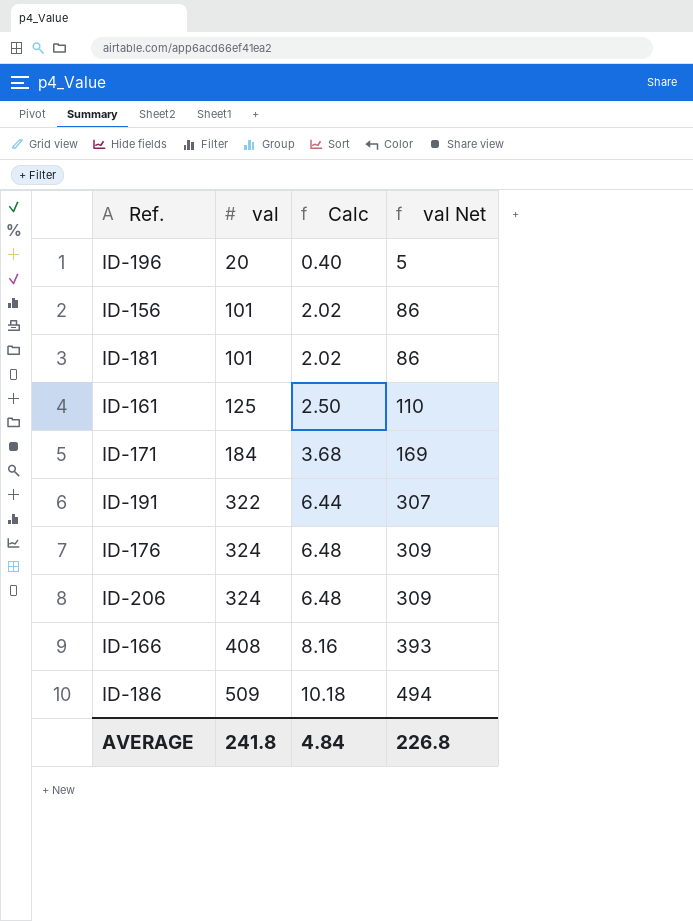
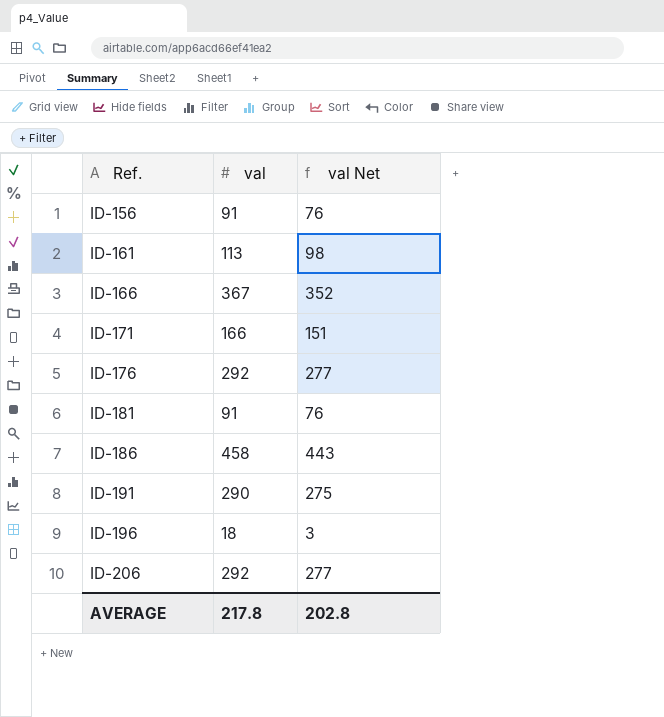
row order: val ascending -> Ref. ascending
column Calc | formula: [val] * 0.02 -> none
ID-156 | val: 101 -> 91
ID-156 | val Net: 86 -> 76
ID-161 | val: 125 -> 113
ID-161 | val Net: 110 -> 98
ID-166 | val: 408 -> 367
ID-166 | val Net: 393 -> 352
ID-171 | val: 184 -> 166
ID-171 | val Net: 169 -> 151
ID-176 | val: 324 -> 292
ID-176 | val Net: 309 -> 277
ID-181 | val: 101 -> 91
ID-181 | val Net: 86 -> 76
ID-186 | val: 509 -> 458
ID-186 | val Net: 494 -> 443
ID-191 | val: 322 -> 290
ID-191 | val Net: 307 -> 275
ID-196 | val: 20 -> 18
ID-196 | val Net: 5 -> 3
ID-206 | val: 324 -> 292
ID-206 | val Net: 309 -> 277
AVERAGE | val: 241.8 -> 217.8
AVERAGE | val Net: 226.8 -> 202.8

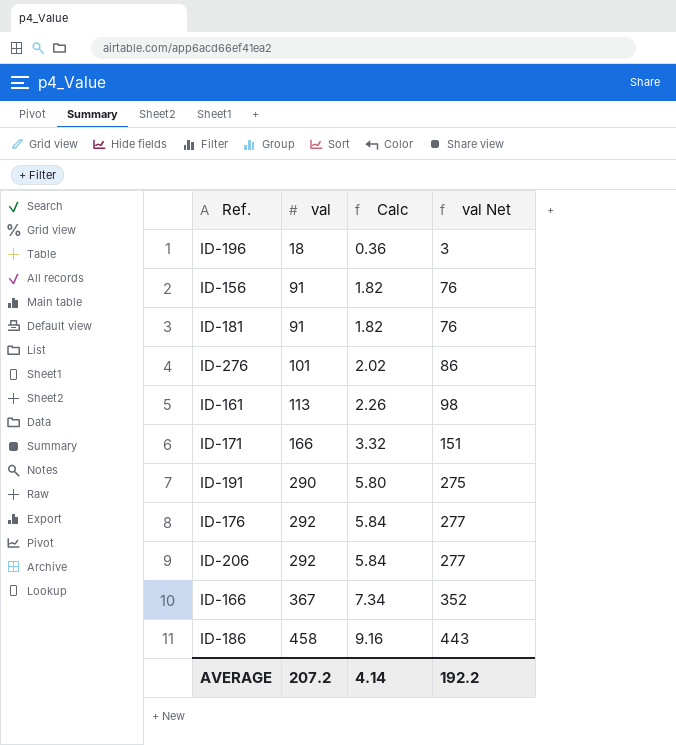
row order: Ref. ascending -> val ascending
column Calc | formula: none -> [val] * 0.02
row ID-276: none -> 101 | 2.02 | 86
AVERAGE | val: 217.8 -> 207.2
AVERAGE | val Net: 202.8 -> 192.2

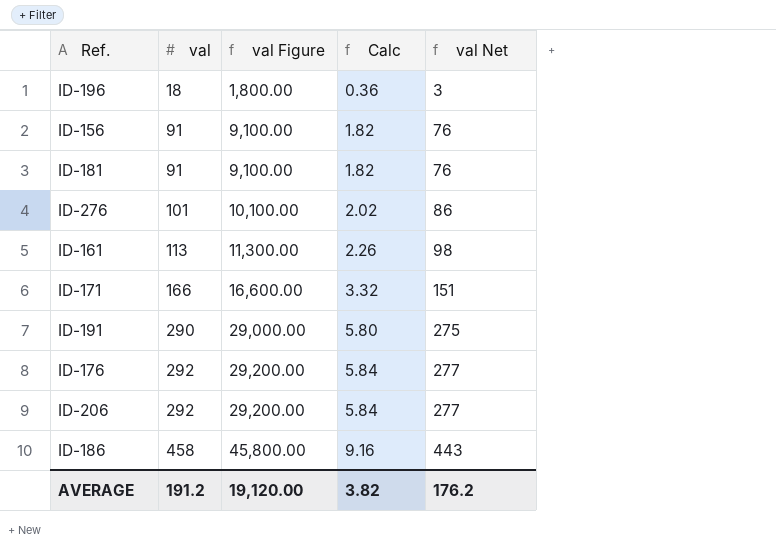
column val Figure | formula: none -> [val] * 100
row ID-166: 367 | 7.34 | 352 -> none
AVERAGE | val: 207.2 -> 191.2
AVERAGE | Calc: 4.14 -> 3.82
AVERAGE | val Net: 192.2 -> 176.2

